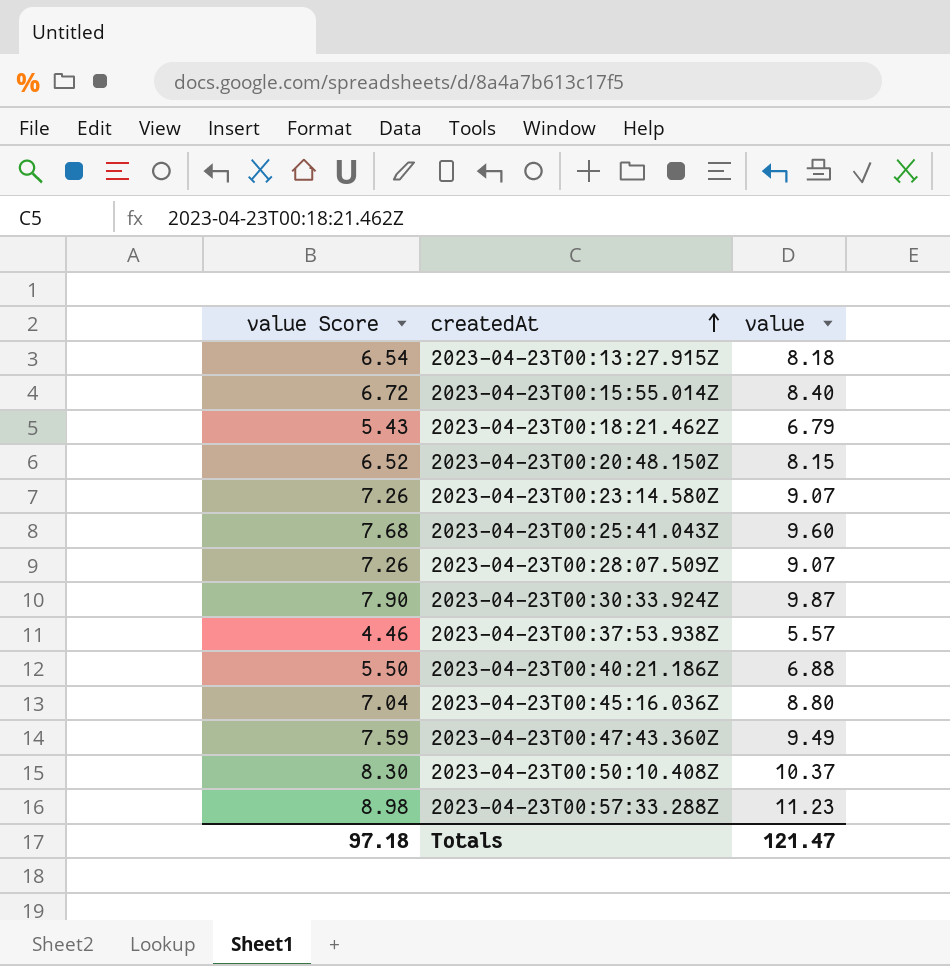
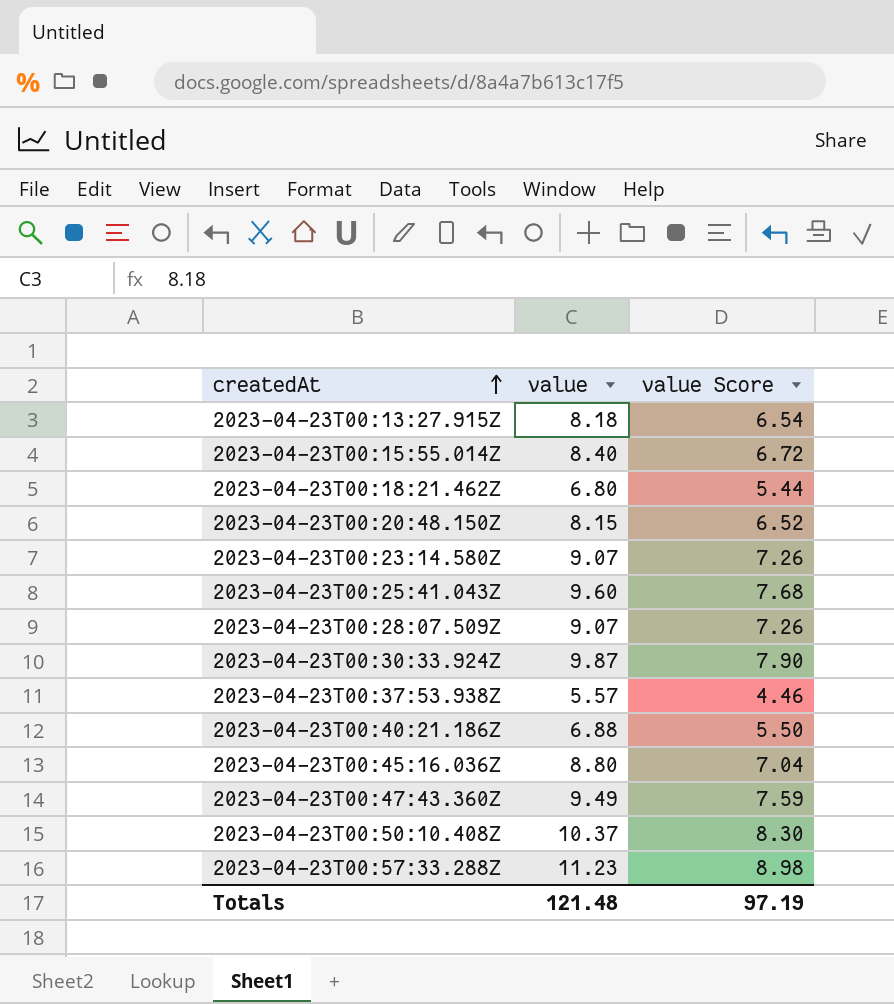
column value Score | position: 1 -> 3
2023-04-23T00:18:21.462Z | value: 6.79 -> 6.80
2023-04-23T00:18:21.462Z | value Score: 5.43 -> 5.44
Totals | value: 121.47 -> 121.48
Totals | value Score: 97.18 -> 97.19

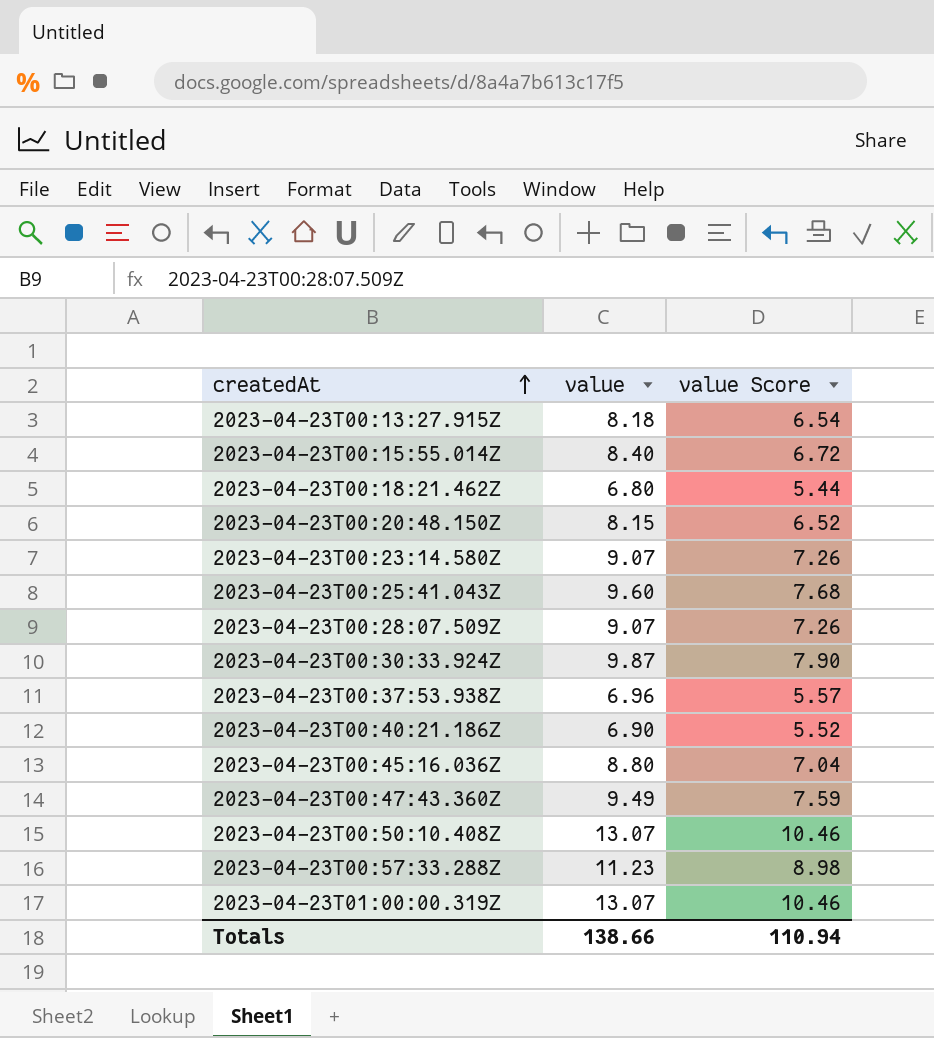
2023-04-23T00:37:53.938Z | value: 5.57 -> 6.96
2023-04-23T00:37:53.938Z | value Score: 4.46 -> 5.57
2023-04-23T00:40:21.186Z | value: 6.88 -> 6.90
2023-04-23T00:40:21.186Z | value Score: 5.50 -> 5.52
2023-04-23T00:50:10.408Z | value: 10.37 -> 13.07
2023-04-23T00:50:10.408Z | value Score: 8.30 -> 10.46
row 2023-04-23T01:00:00.319Z: none -> 13.07 | 10.46
Totals | value: 121.48 -> 138.66
Totals | value Score: 97.19 -> 110.94

